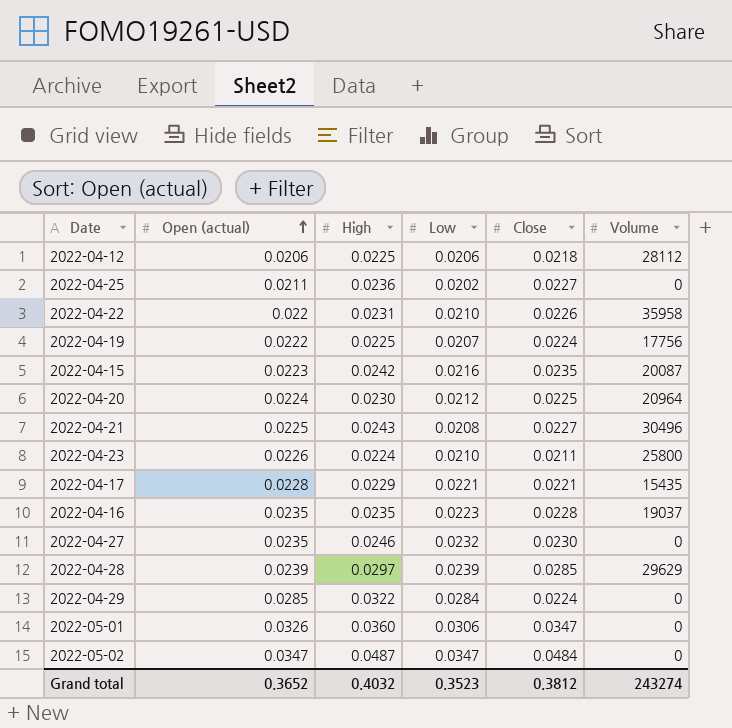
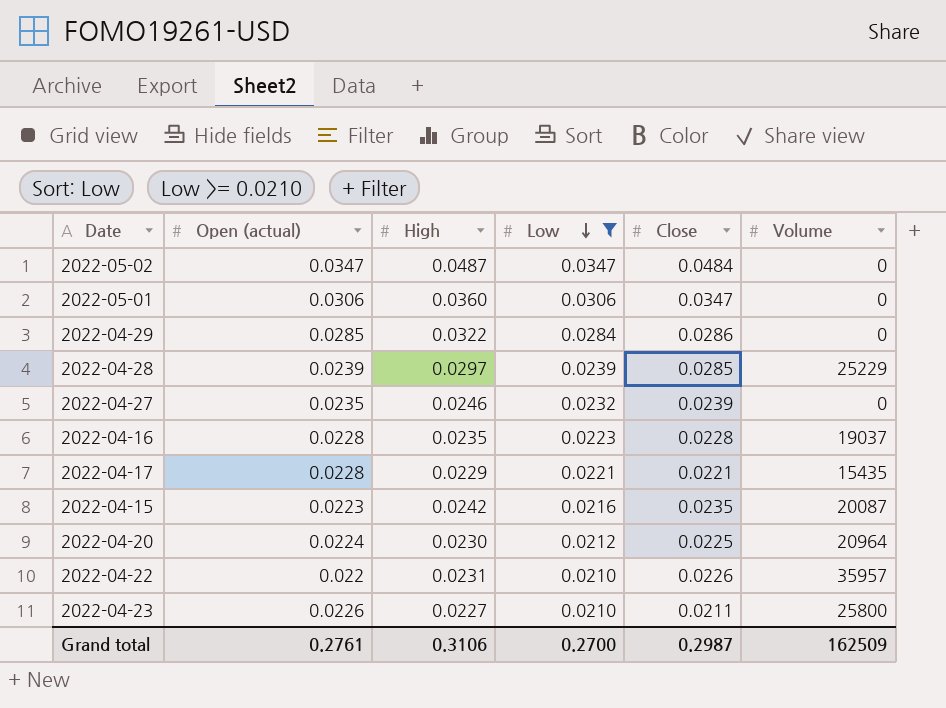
filter: none -> Low >= 0.0210
row order: Open (actual) ascending -> Low descending
2022-05-01 | Open (actual): 0.0326 -> 0.0306
2022-04-29 | Close: 0.0224 -> 0.0286
2022-04-28 | Volume: 29629 -> 25229
2022-04-27 | Close: 0.0230 -> 0.0239
2022-04-16 | Open (actual): 0.0235 -> 0.0228
2022-04-22 | Volume: 35958 -> 35957
2022-04-23 | High: 0.0224 -> 0.0227
Grand total | Open (actual): 0.3652 -> 0.2761
Grand total | High: 0.4032 -> 0.3106
Grand total | Low: 0.3523 -> 0.2700
Grand total | Close: 0.3812 -> 0.2987
Grand total | Volume: 243274 -> 162509

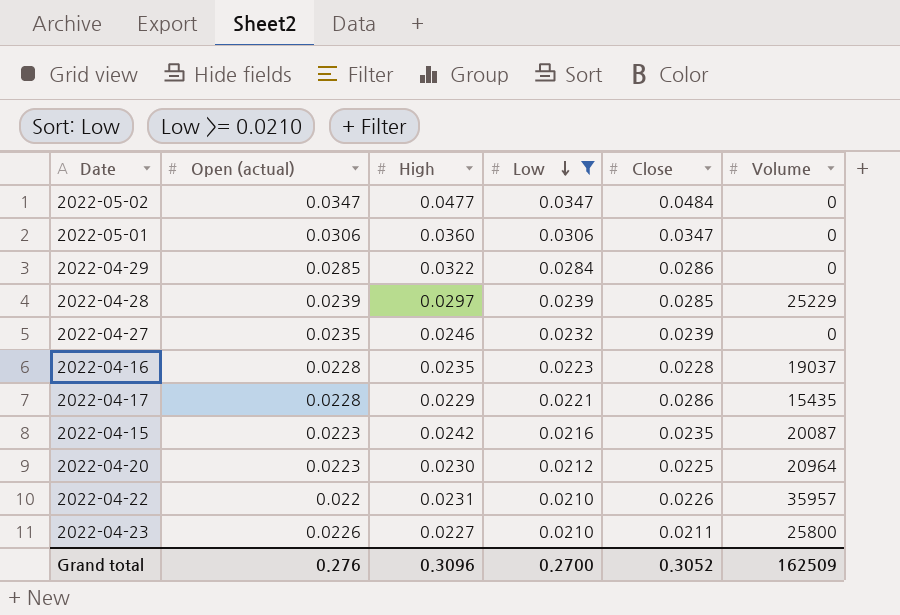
2022-05-02 | High: 0.0487 -> 0.0477
2022-04-17 | Close: 0.0221 -> 0.0286
2022-04-20 | Open (actual): 0.0224 -> 0.0223
Grand total | Open (actual): 0.2761 -> 0.276
Grand total | High: 0.3106 -> 0.3096
Grand total | Close: 0.2987 -> 0.3052

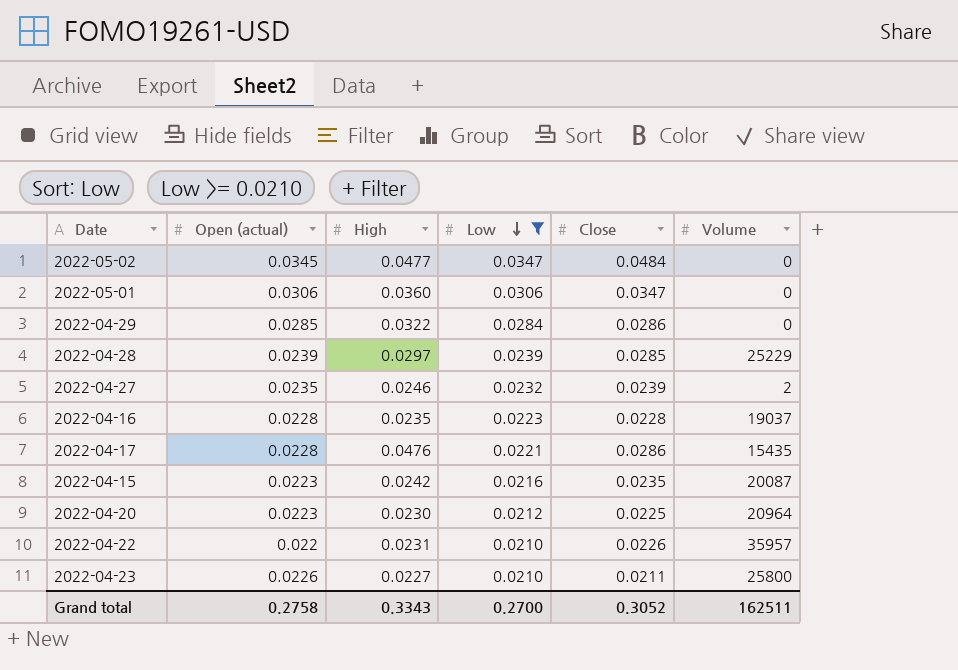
2022-05-02 | Open (actual): 0.0347 -> 0.0345
2022-04-27 | Volume: 0 -> 2
2022-04-17 | High: 0.0229 -> 0.0476
Grand total | Open (actual): 0.276 -> 0.2758
Grand total | High: 0.3096 -> 0.3343
Grand total | Volume: 162509 -> 162511

